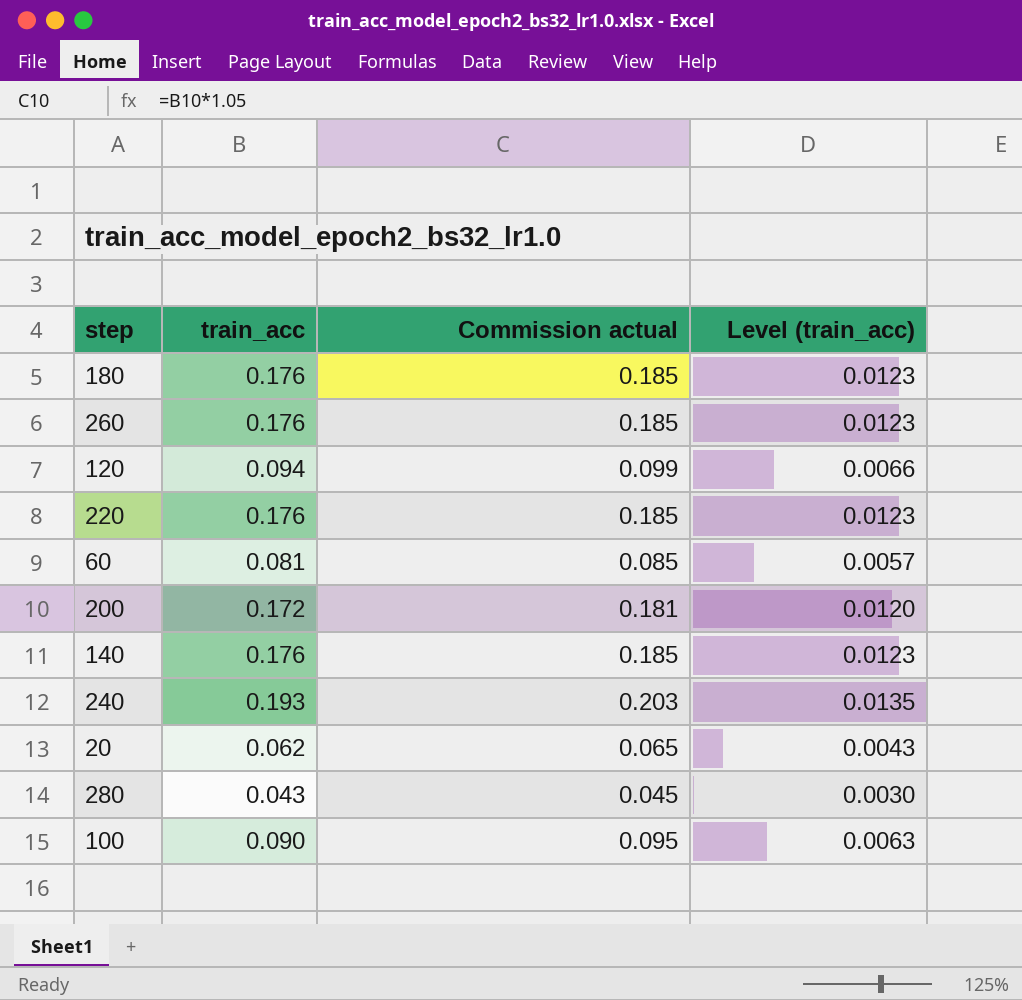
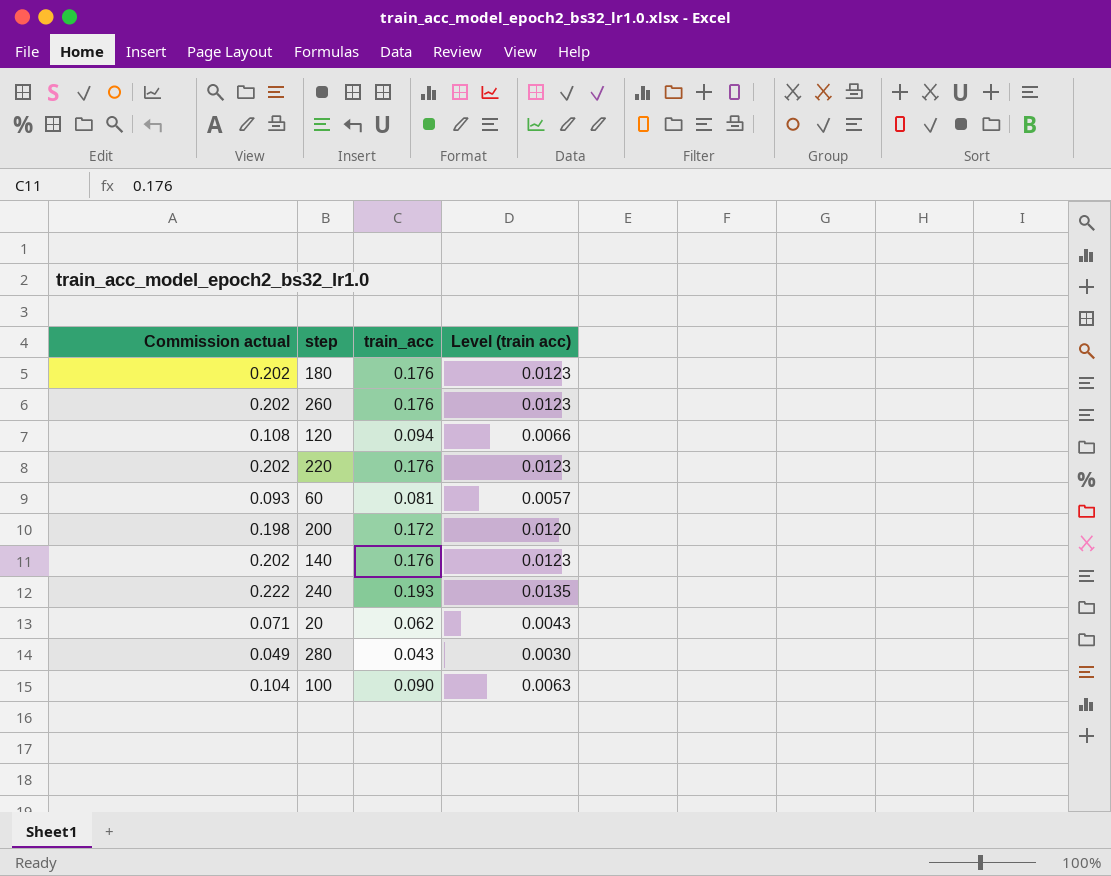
column Commission actual | formula: [train_acc] * 1.05 -> [train_acc] * 1.15
column Commission actual | position: 3 -> 1
column name: Level (train_acc) -> Level (train acc)

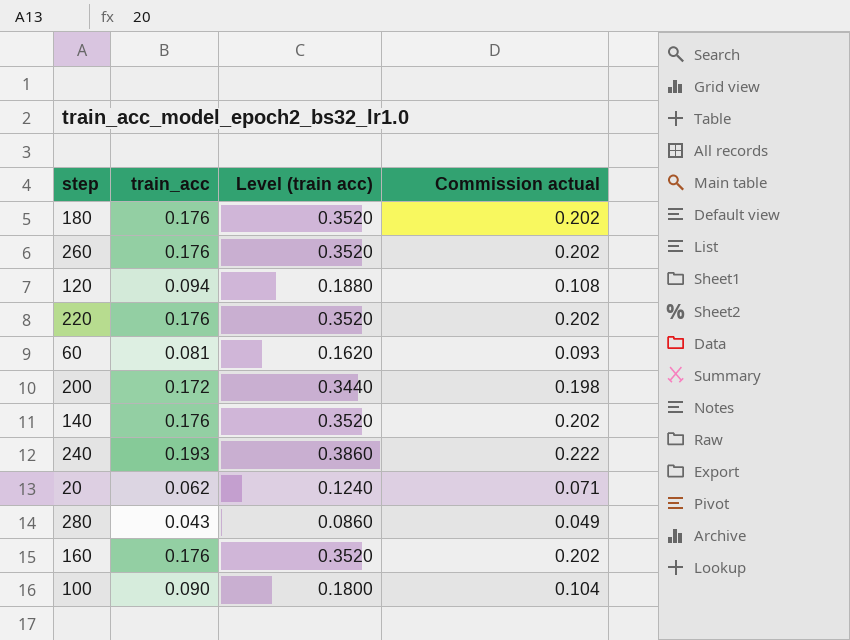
column Level (train acc) | formula: [train_acc] * 0.07 -> [train_acc] * 2
column Commission actual | position: 1 -> 4
row 160: none -> 0.176 | 0.3520 | 0.202

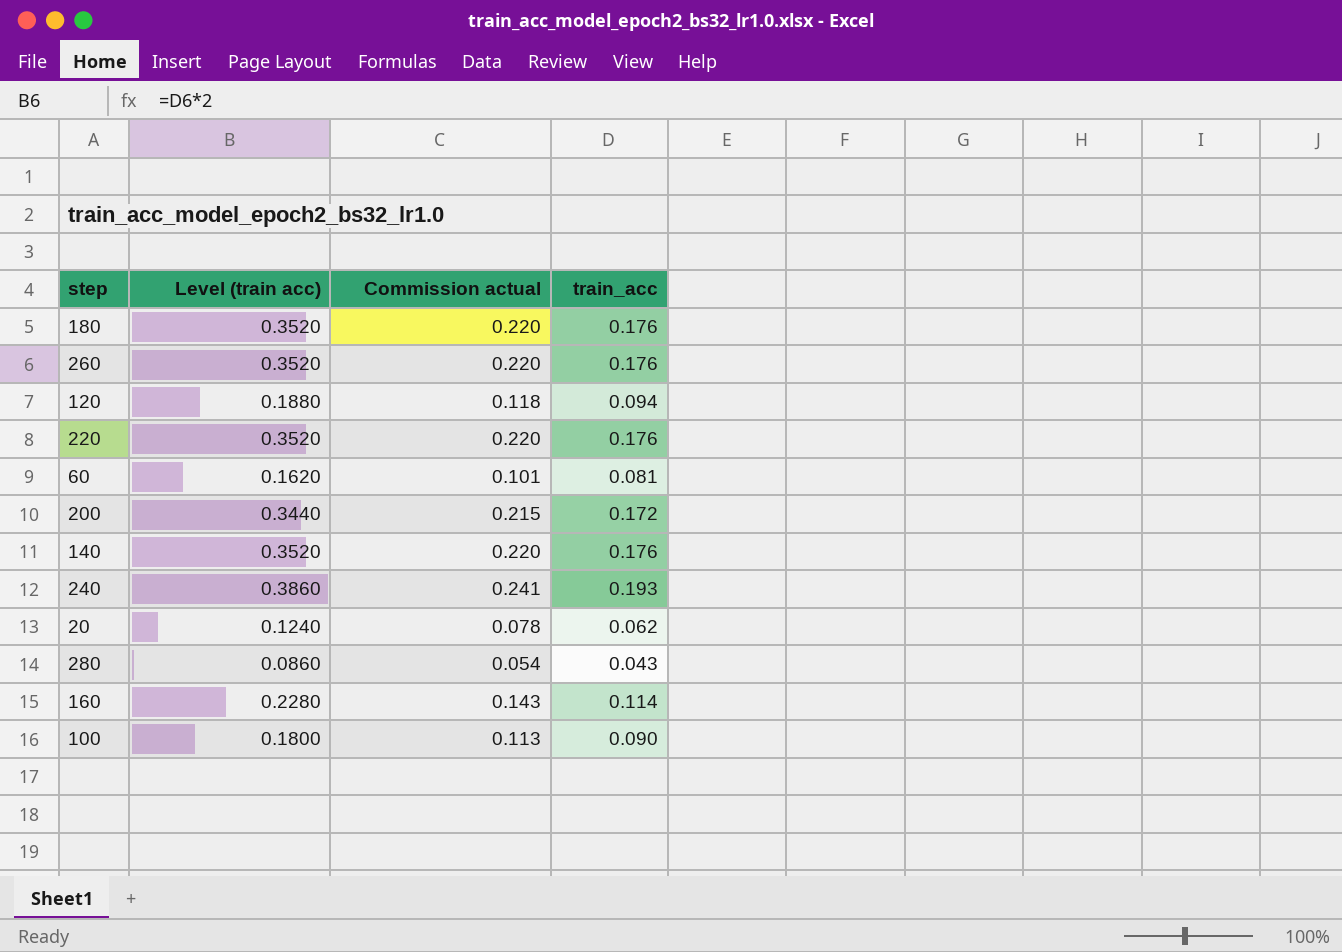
column Commission actual | formula: [train_acc] * 1.15 -> [train_acc] * 1.25
column train_acc | position: 2 -> 4
160 | Level (train acc): 0.3520 -> 0.2280
160 | train_acc: 0.176 -> 0.114

